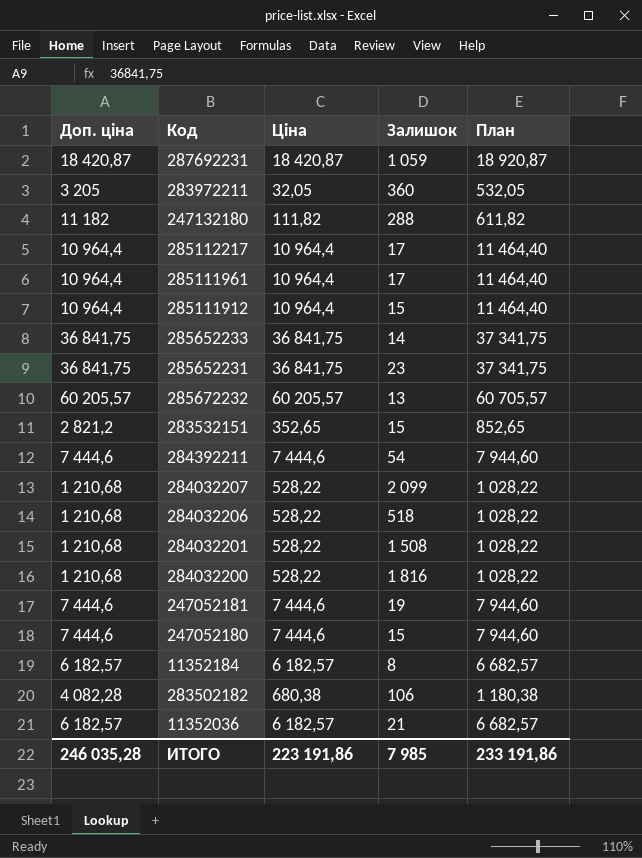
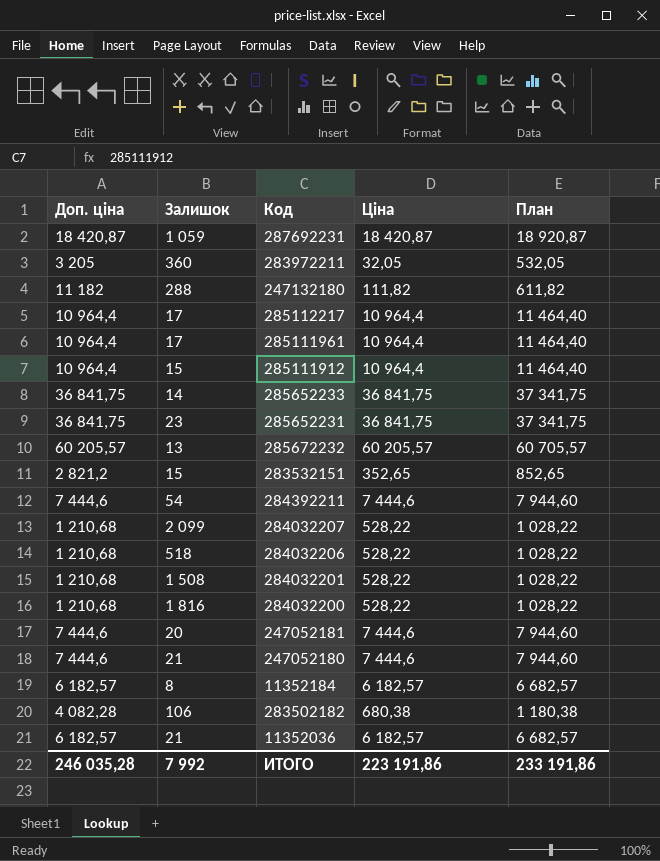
column Залишок | position: 4 -> 2
247052181 | Залишок: 19 -> 20
247052180 | Залишок: 15 -> 21
ИТОГО | Залишок: 7 985 -> 7 992

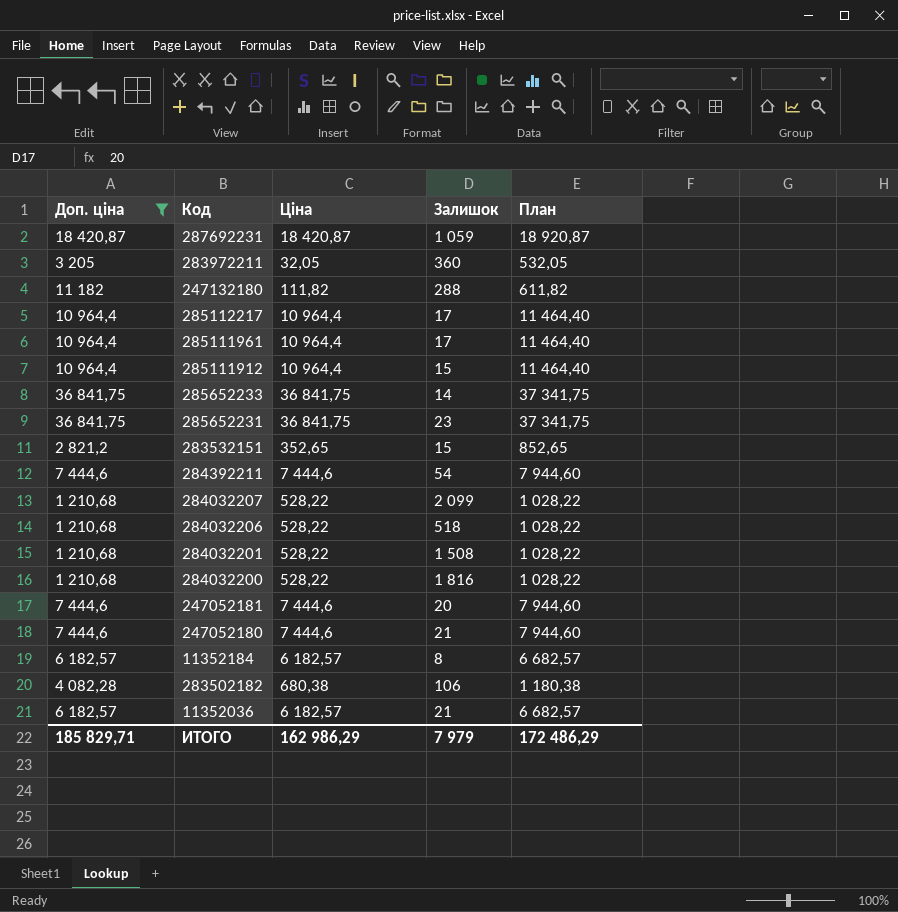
filter: none -> Доп. ціна != 60 205,57
column Залишок | position: 2 -> 4
ИТОГО | Доп. ціна: 246 035,28 -> 185 829,71
ИТОГО | Ціна: 223 191,86 -> 162 986,29
ИТОГО | Залишок: 7 992 -> 7 979
ИТОГО | План: 233 191,86 -> 172 486,29

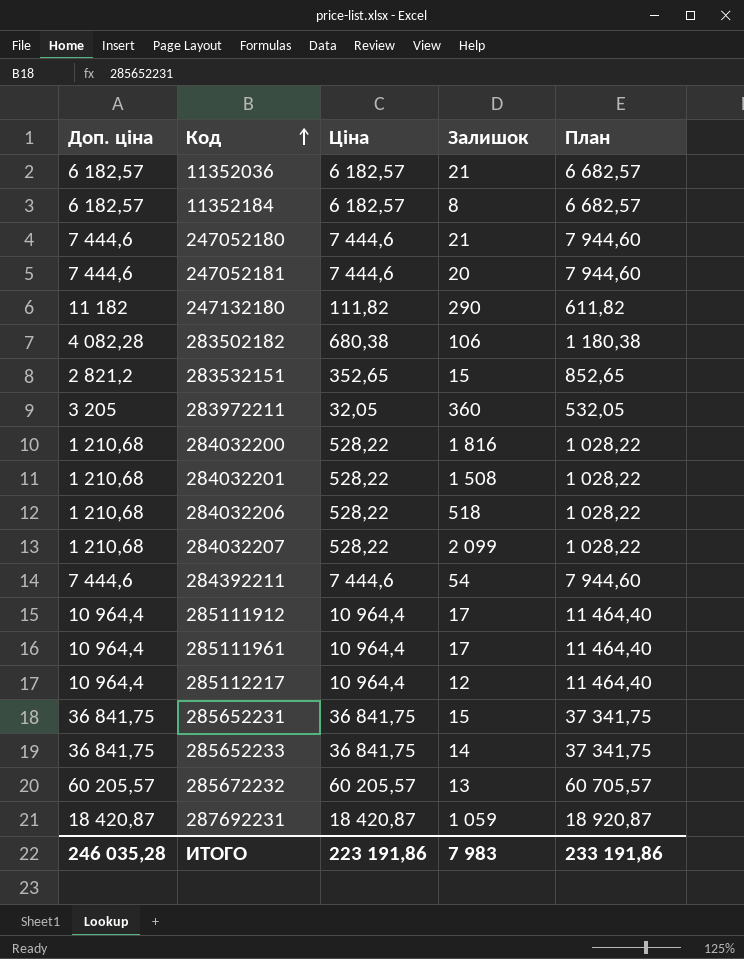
filter: Доп. ціна != 60 205,57 -> none
row order: none -> Код ascending
247132180 | Залишок: 288 -> 290
285111912 | Залишок: 15 -> 17
285112217 | Залишок: 17 -> 12
285652231 | Залишок: 23 -> 15
ИТОГО | Доп. ціна: 185 829,71 -> 246 035,28
ИТОГО | Ціна: 162 986,29 -> 223 191,86
ИТОГО | Залишок: 7 979 -> 7 983
ИТОГО | План: 172 486,29 -> 233 191,86

